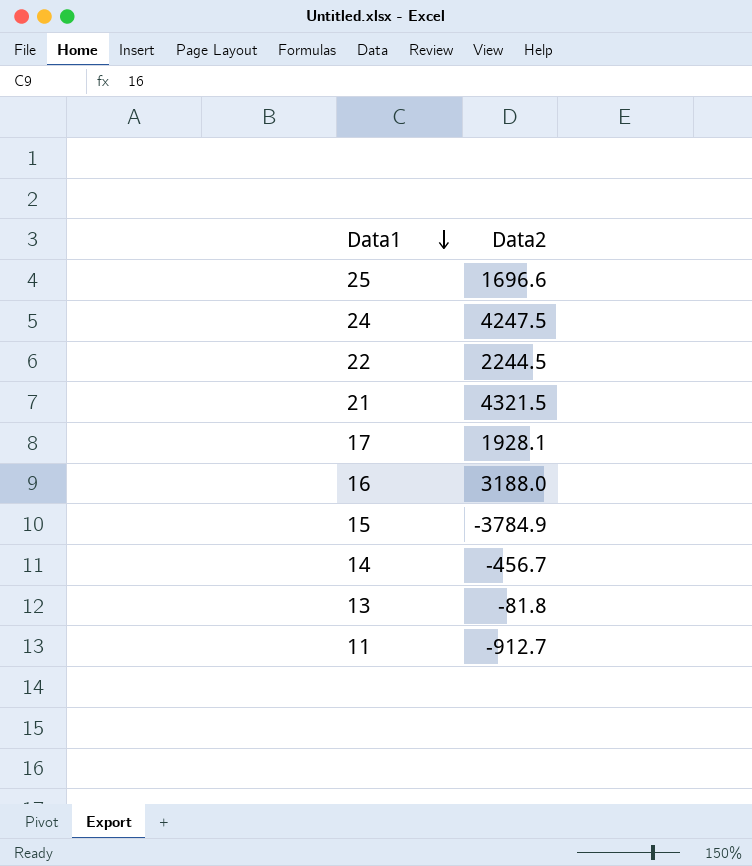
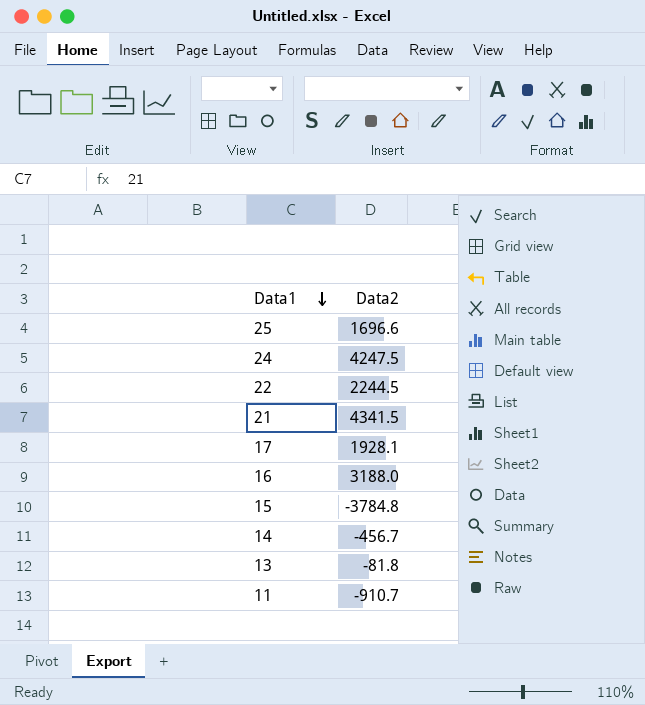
21 | Data2: 4321.5 -> 4341.5
15 | Data2: -3784.9 -> -3784.8
11 | Data2: -912.7 -> -910.7

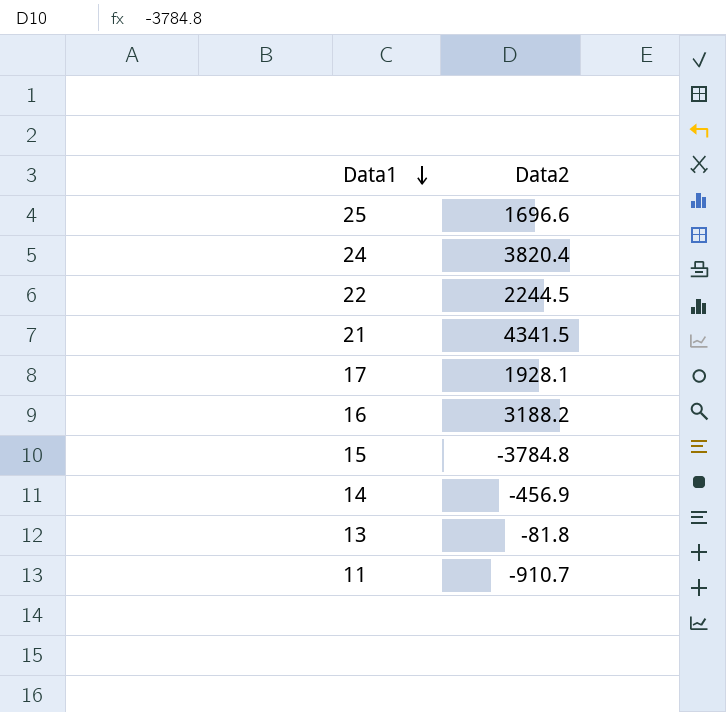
24 | Data2: 4247.5 -> 3820.4
16 | Data2: 3188.0 -> 3188.2
14 | Data2: -456.7 -> -456.9

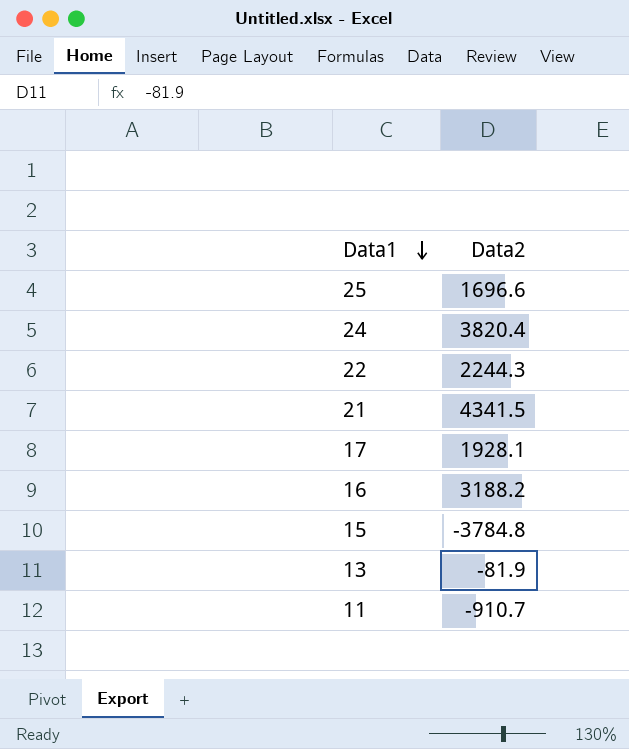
row 14: -456.9 -> none
22 | Data2: 2244.5 -> 2244.3
13 | Data2: -81.8 -> -81.9

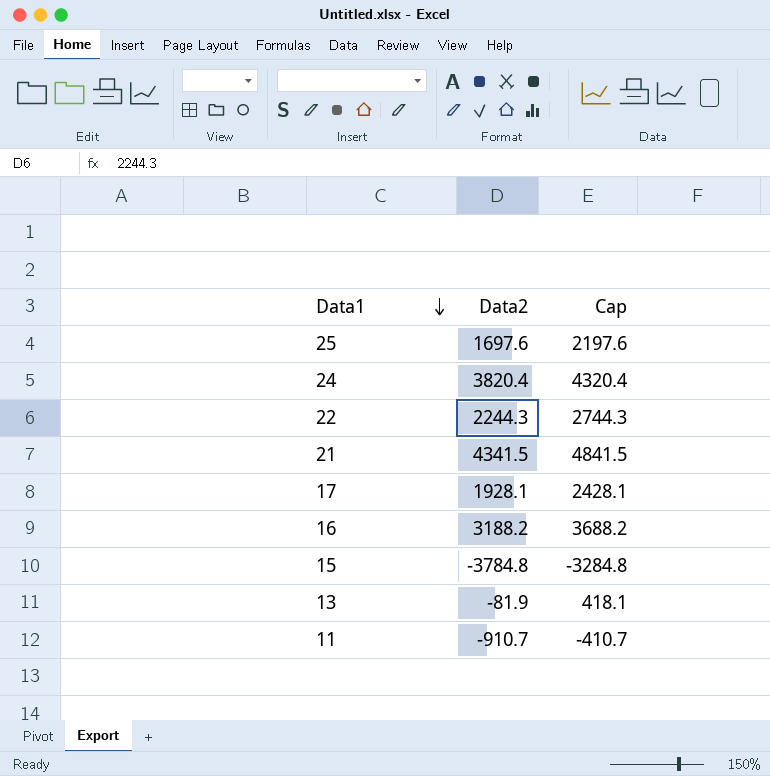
column Cap | formula: none -> [Data2] + 500
25 | Data2: 1696.6 -> 1697.6

